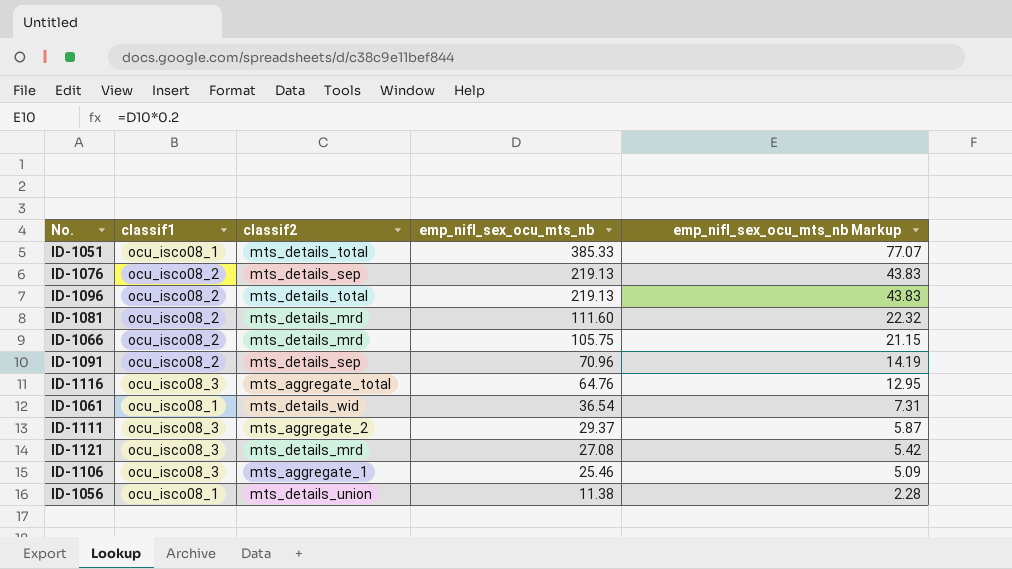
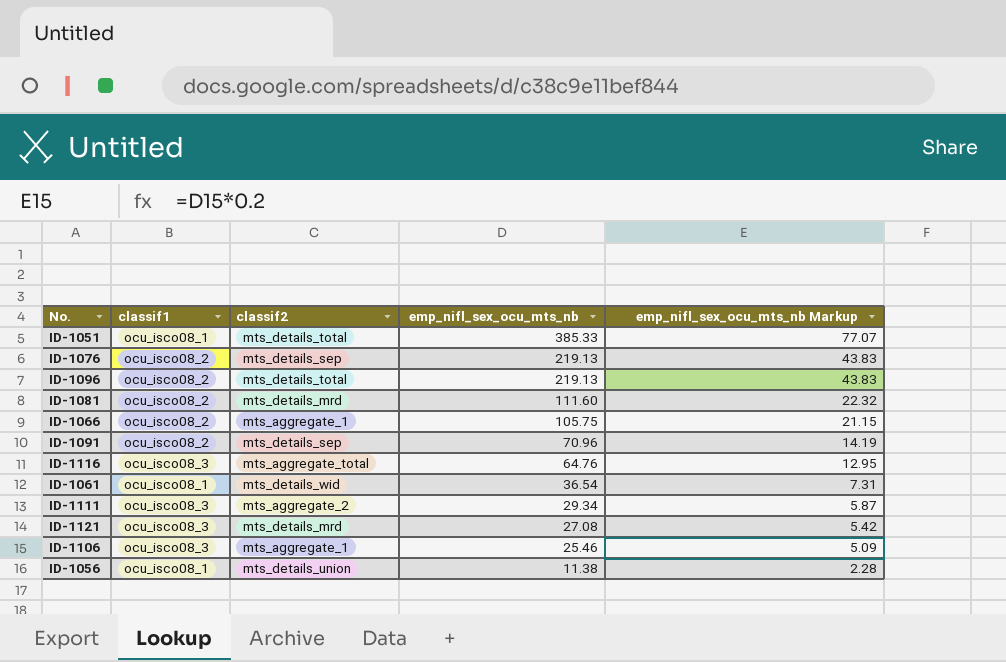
ID-1066 | classif2: mts_details_mrd -> mts_aggregate_1
ID-1111 | emp_nifl_sex_ocu_mts_nb: 29.37 -> 29.34

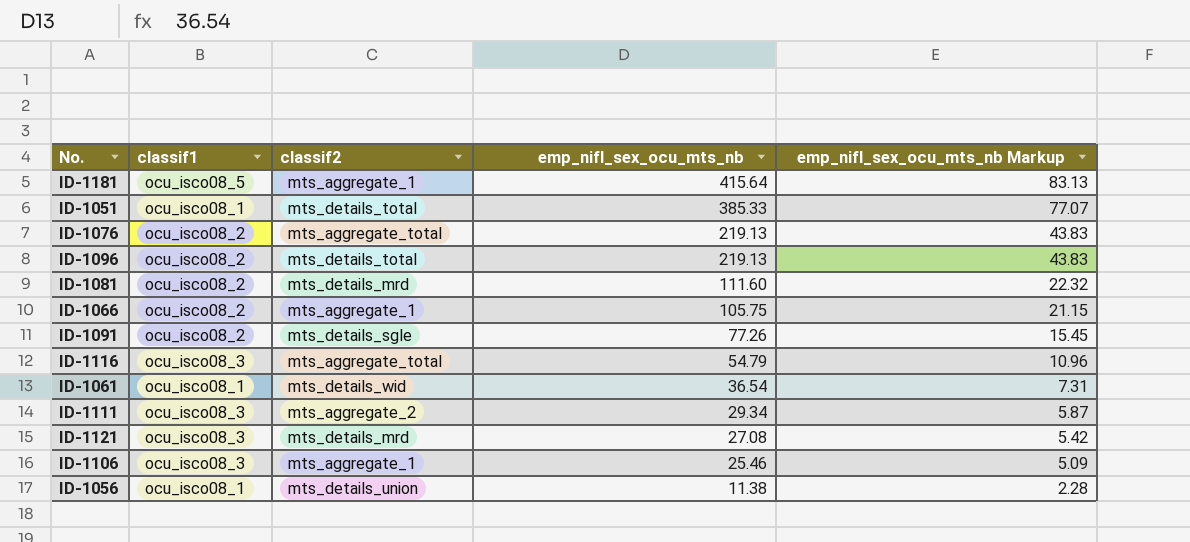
row ID-1181: none -> ocu_isco08_5 | mts_aggregate_1 | 415.64 | 83.13
ID-1076 | classif2: mts_details_sep -> mts_aggregate_total
ID-1091 | classif2: mts_details_sep -> mts_details_sgle
ID-1091 | emp_nifl_sex_ocu_mts_nb: 70.96 -> 77.26
ID-1091 | emp_nifl_sex_ocu_mts_nb Markup: 14.19 -> 15.45
ID-1116 | emp_nifl_sex_ocu_mts_nb: 64.76 -> 54.79
ID-1116 | emp_nifl_sex_ocu_mts_nb Markup: 12.95 -> 10.96

